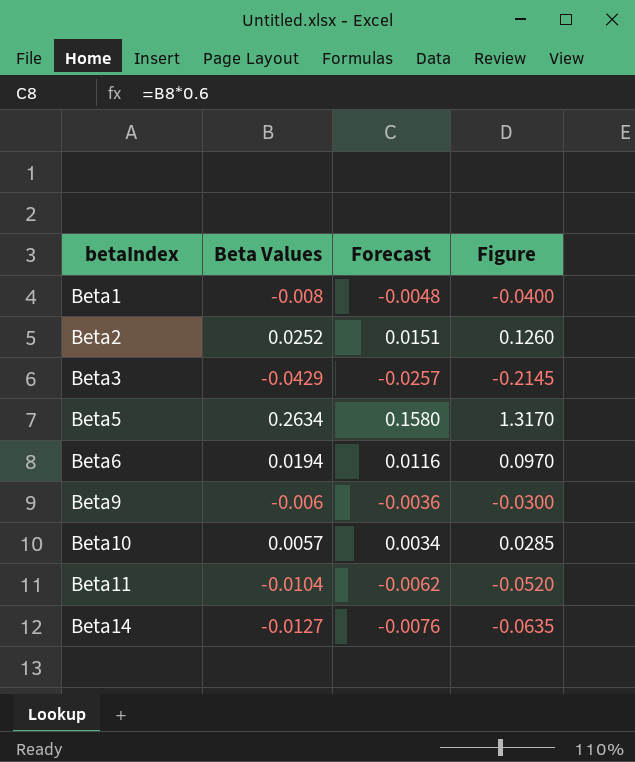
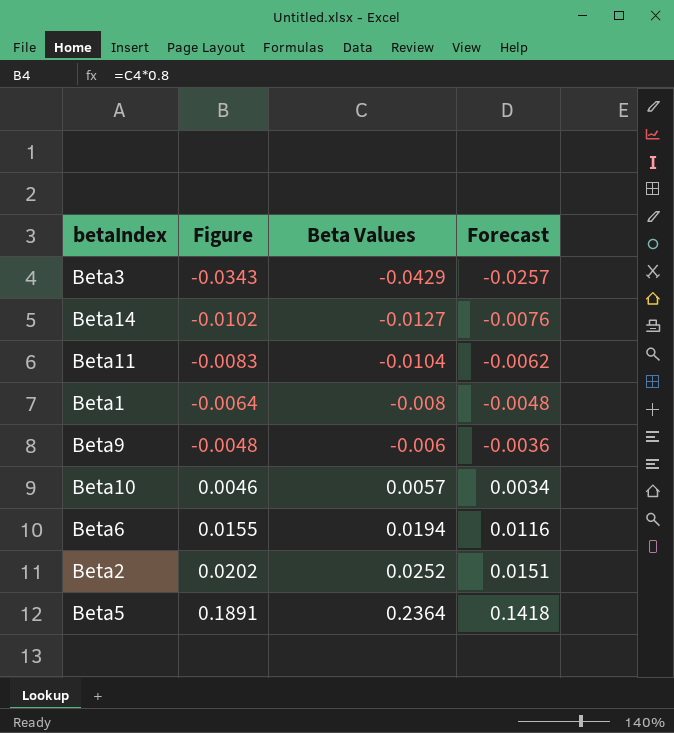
row order: betaIndex ascending -> Figure ascending
column Figure | formula: [Beta Values] * 5 -> [Beta Values] * 0.8
column Figure | position: 4 -> 2
Beta5 | Beta Values: 0.2634 -> 0.2364
Beta5 | Forecast: 0.1580 -> 0.1418

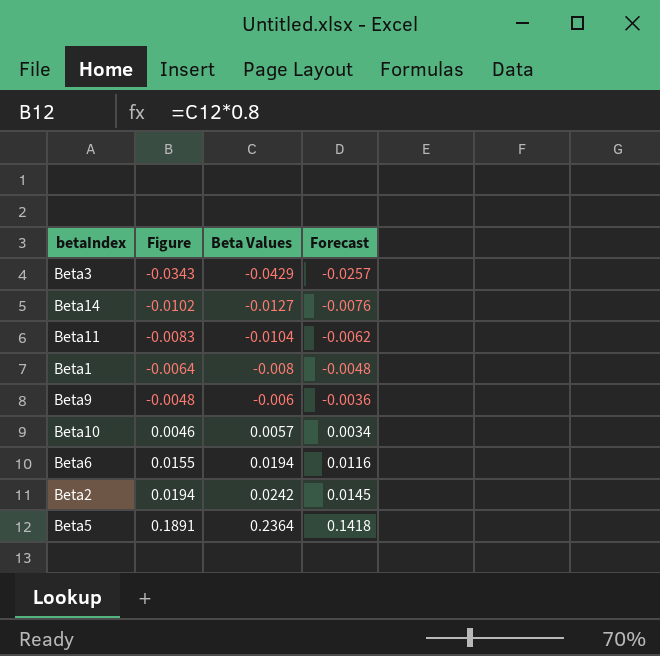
Beta2 | Figure: 0.0202 -> 0.0194
Beta2 | Beta Values: 0.0252 -> 0.0242
Beta2 | Forecast: 0.0151 -> 0.0145

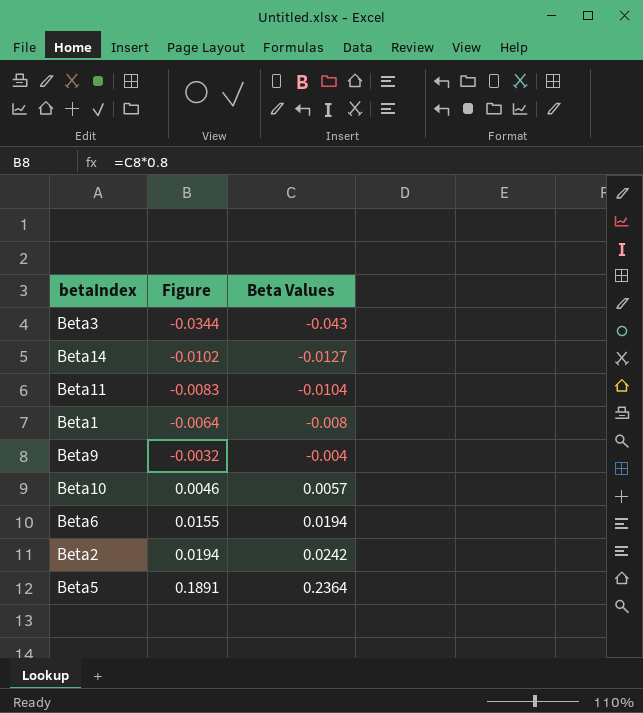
column Forecast | formula: [Beta Values] * 0.6 -> none
Beta3 | Figure: -0.0343 -> -0.0344
Beta3 | Beta Values: -0.0429 -> -0.043
Beta9 | Figure: -0.0048 -> -0.0032
Beta9 | Beta Values: -0.006 -> -0.004

